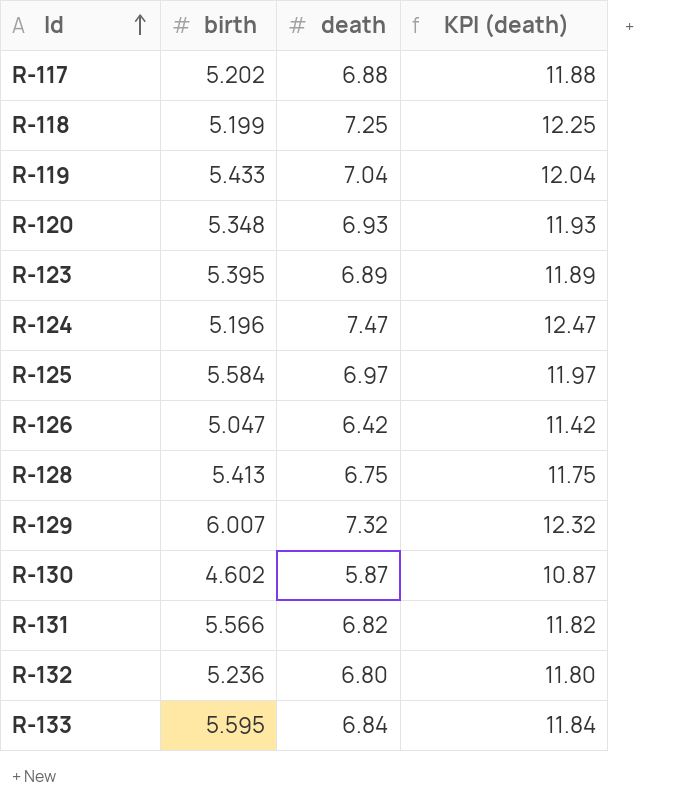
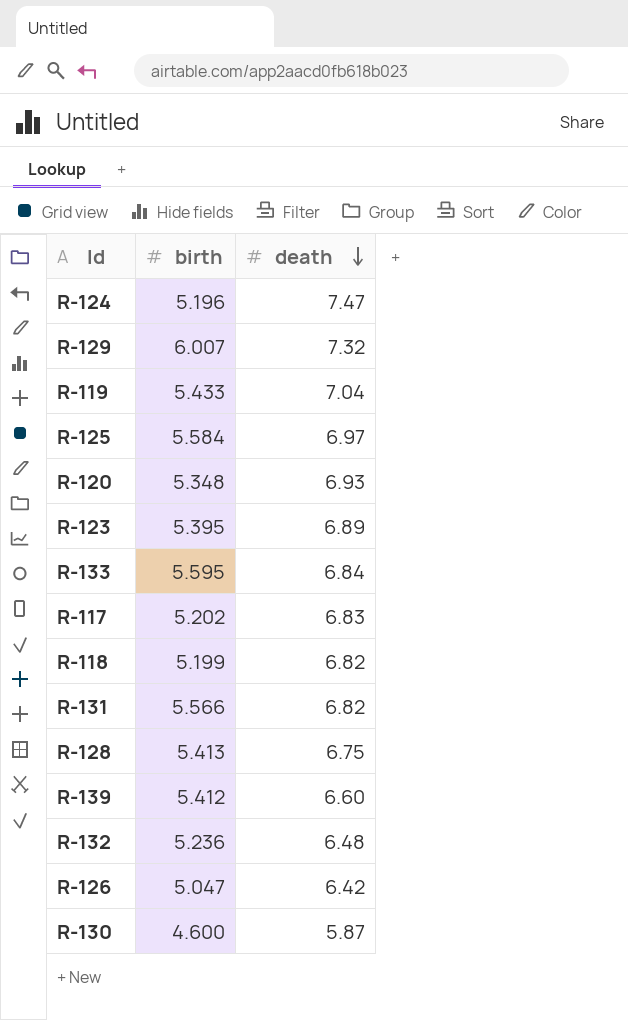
row order: Id ascending -> death descending
column KPI (death) | formula: [death] + 5 -> none
R-117 | death: 6.88 -> 6.83
R-118 | death: 7.25 -> 6.82
row R-139: none -> 5.412 | 6.60
R-132 | death: 6.80 -> 6.48
R-130 | birth: 4.602 -> 4.600

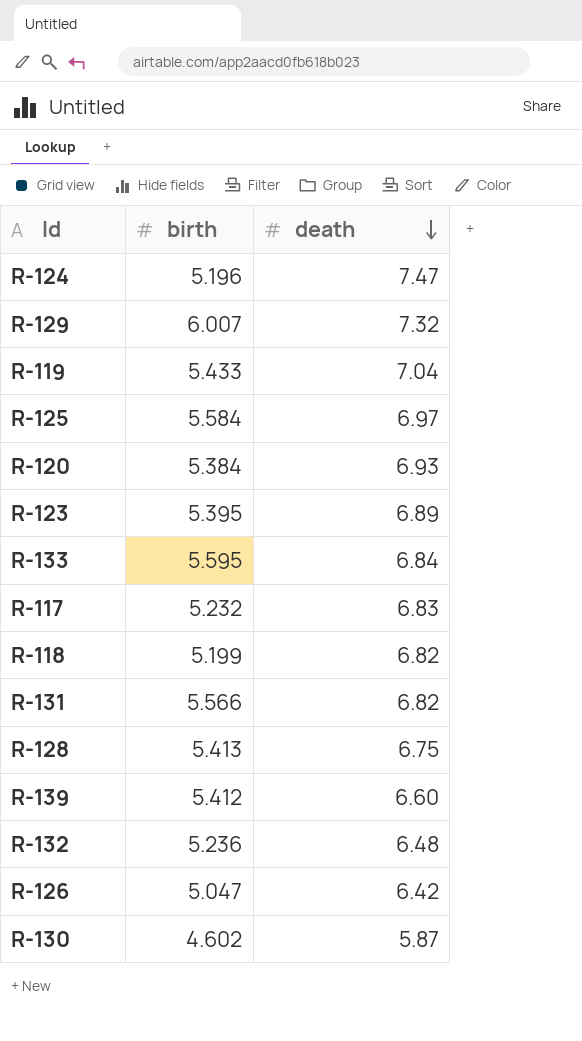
R-120 | birth: 5.348 -> 5.384
R-117 | birth: 5.202 -> 5.232
R-130 | birth: 4.600 -> 4.602

